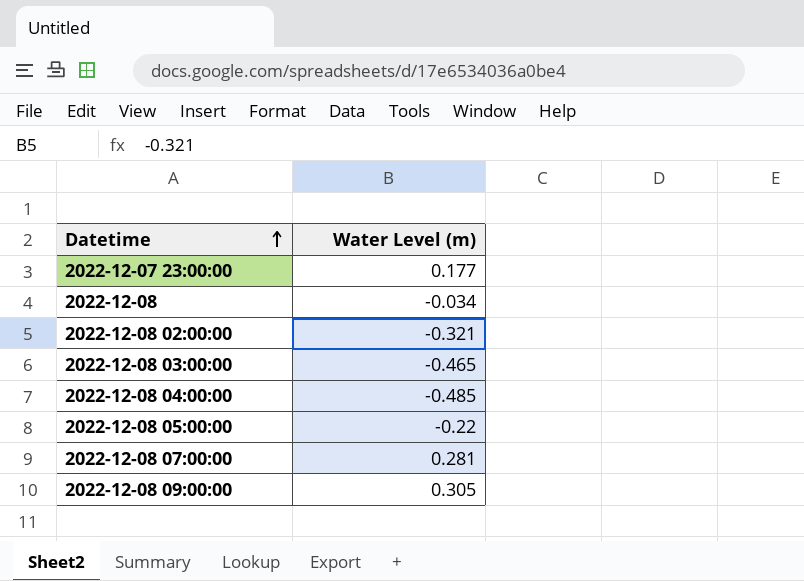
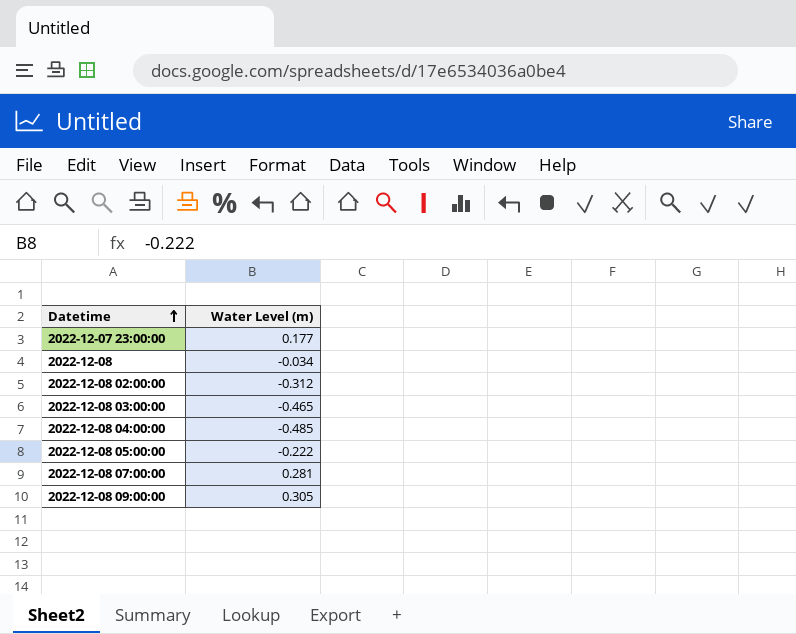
2022-12-08 02:00:00 | Water Level (m): -0.321 -> -0.312
2022-12-08 05:00:00 | Water Level (m): -0.22 -> -0.222

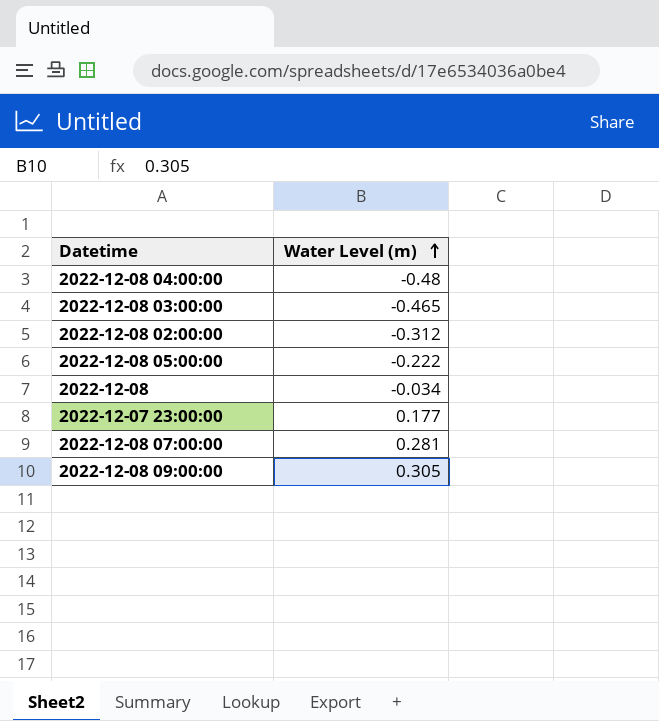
row order: Datetime ascending -> Water Level (m) ascending
2022-12-08 04:00:00 | Water Level (m): -0.485 -> -0.48

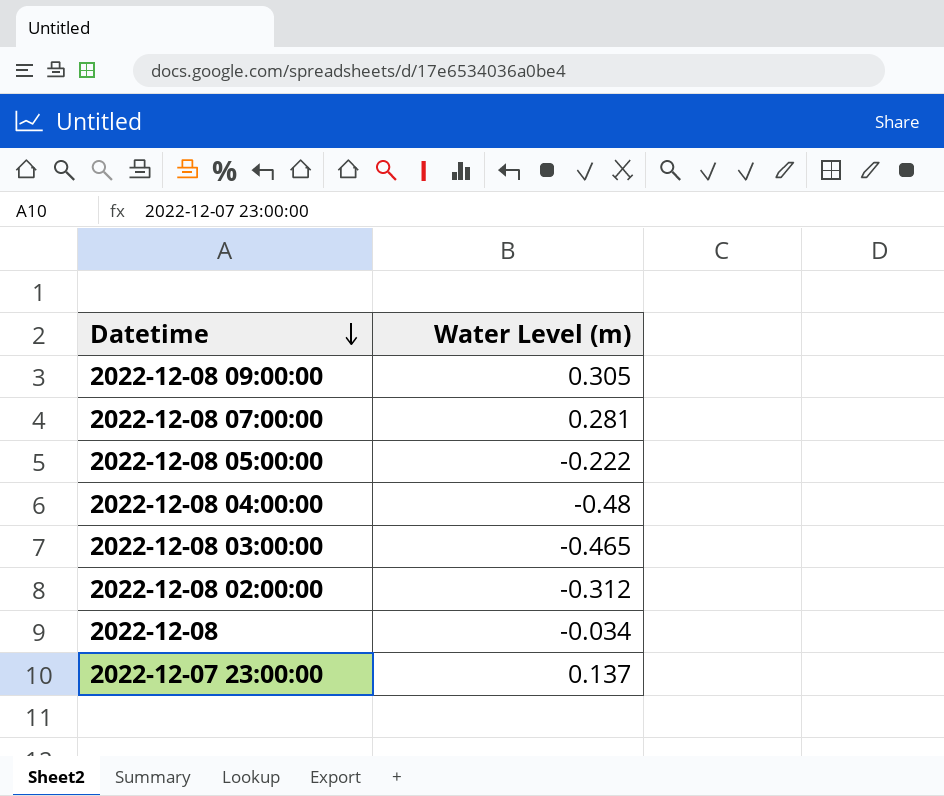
row order: Water Level (m) ascending -> Datetime descending
2022-12-07 23:00:00 | Water Level (m): 0.177 -> 0.137

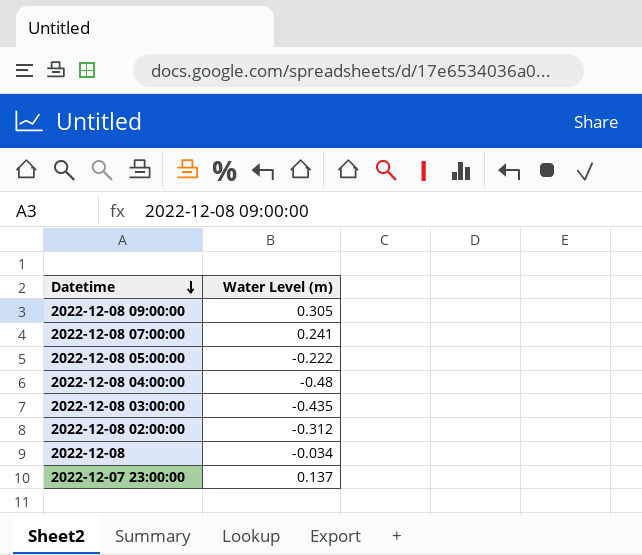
2022-12-08 07:00:00 | Water Level (m): 0.281 -> 0.241
2022-12-08 03:00:00 | Water Level (m): -0.465 -> -0.435

